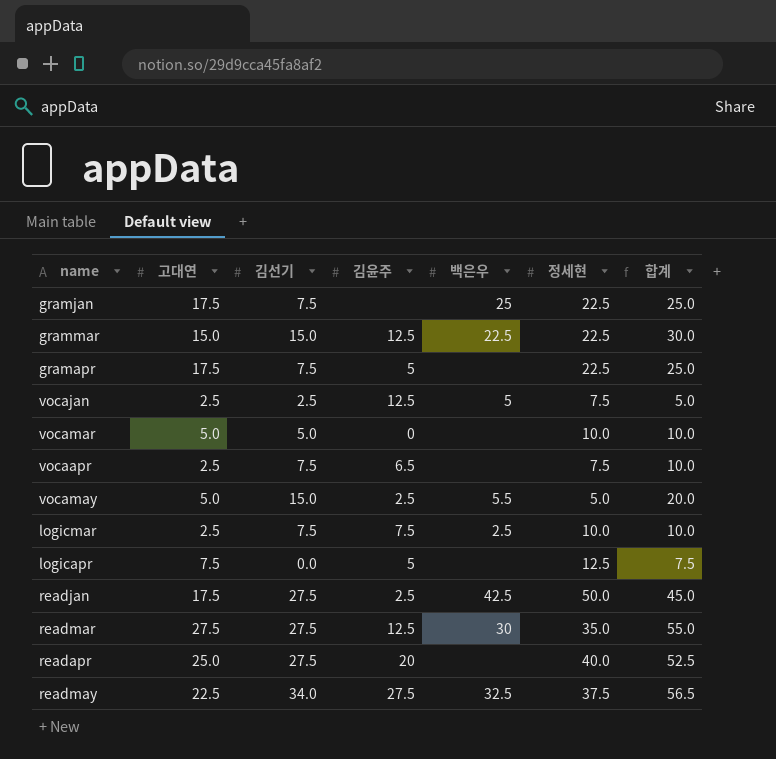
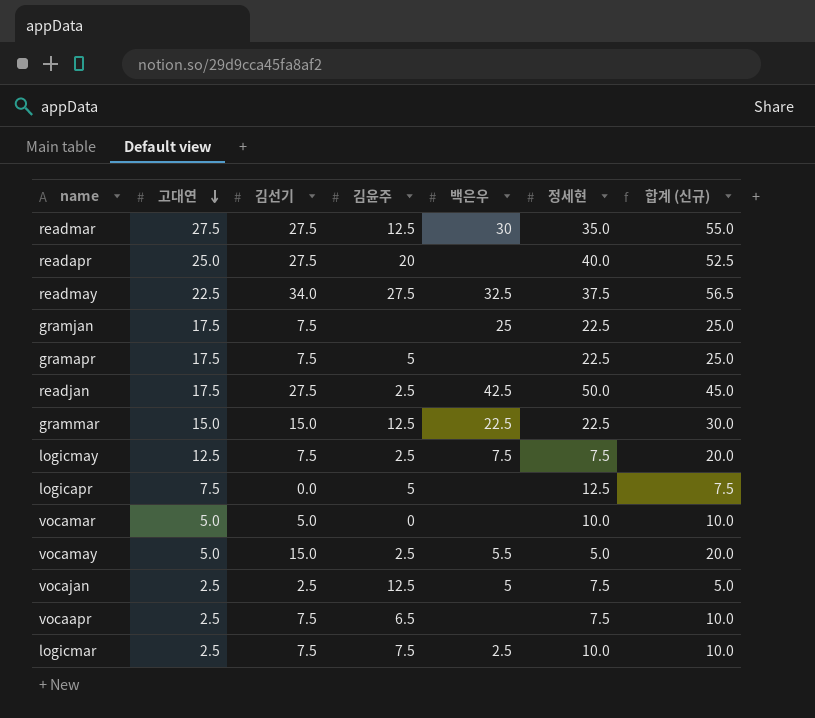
row order: none -> 고대연 descending
column name: 합계 -> 합계 (신규)
row logicmay: none -> 12.5 | 7.5 | 2.5 | 7.5 | 7.5 | 20.0

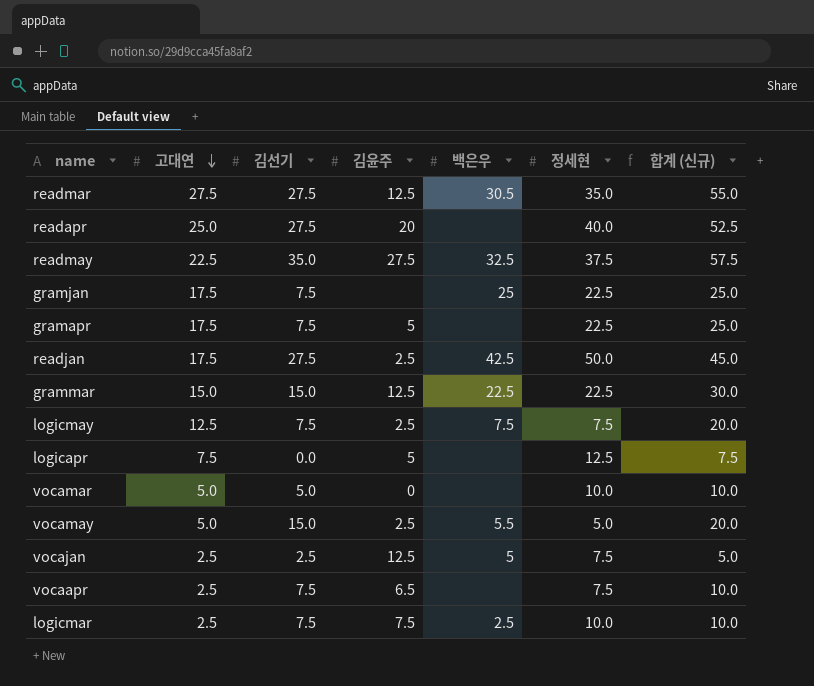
readmar | 백은우: 30 -> 30.5
readmay | 김선기: 34.0 -> 35.0
readmay | 합계 (신규): 56.5 -> 57.5

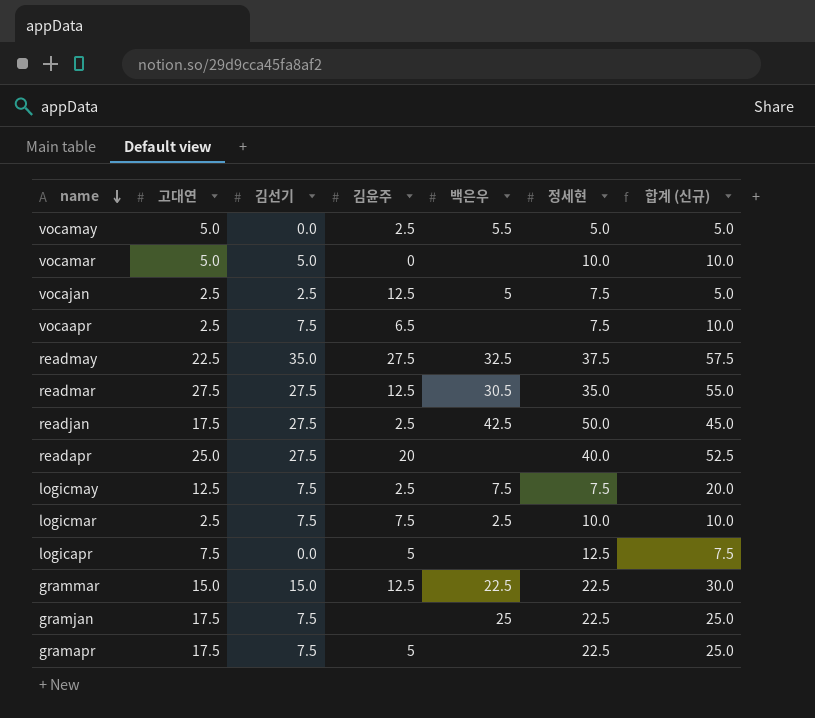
row order: 고대연 descending -> name descending
vocamay | 김선기: 15.0 -> 0.0
vocamay | 합계 (신규): 20.0 -> 5.0

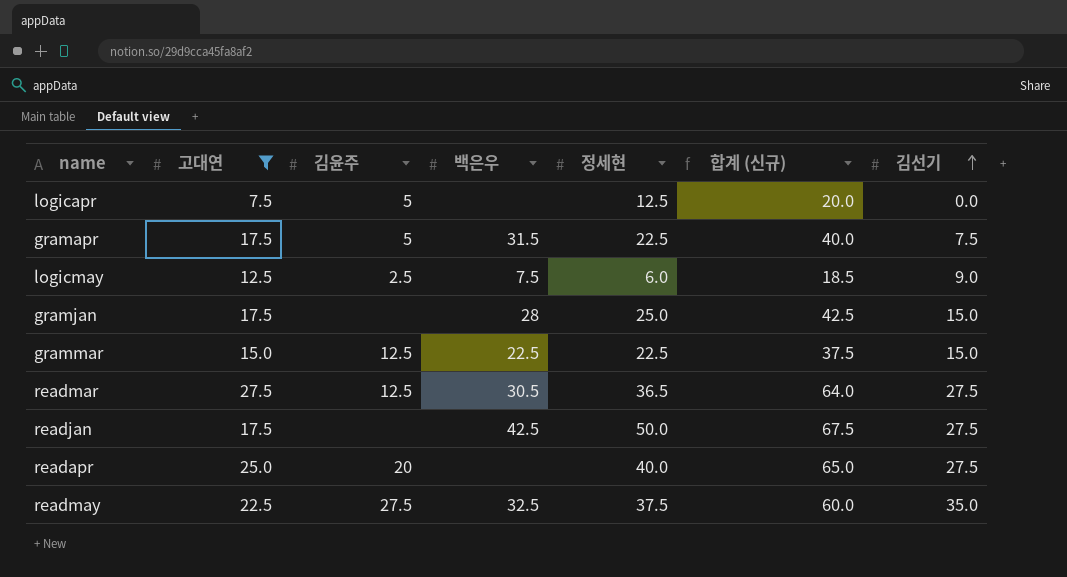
filter: none -> 고대연 >= 7.5
row order: name descending -> 김선기 ascending
column 합계 (신규) | formula: [고대연] + [김선기] -> [고대연] + [정세현]
column 김선기 | position: 3 -> 7
gramapr | 백은우: none -> 31.5
logicmay | 정세현: 7.5 -> 6.0
logicmay | 김선기: 7.5 -> 9.0
gramjan | 백은우: 25 -> 28
gramjan | 정세현: 22.5 -> 25.0
gramjan | 김선기: 7.5 -> 15.0
readmar | 정세현: 35.0 -> 36.5
readjan | 김윤주: 2.5 -> none

